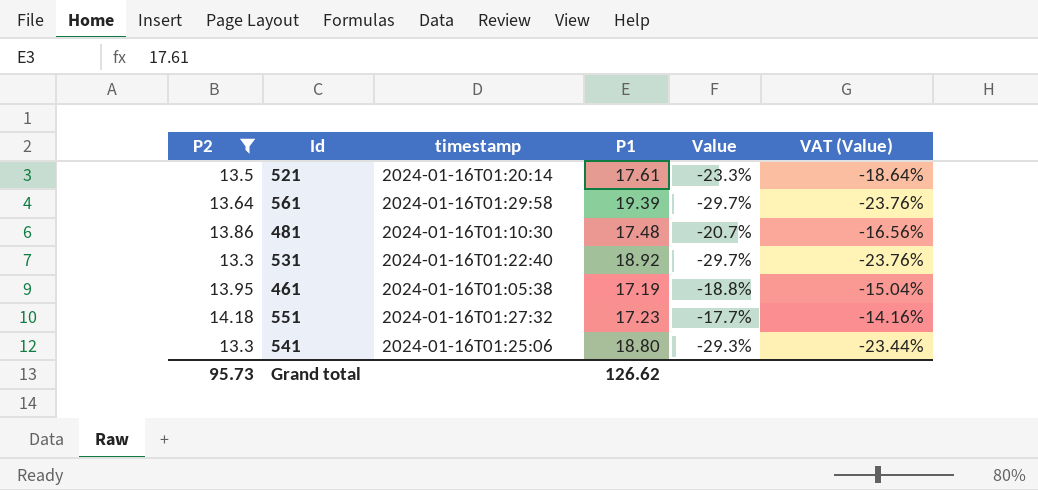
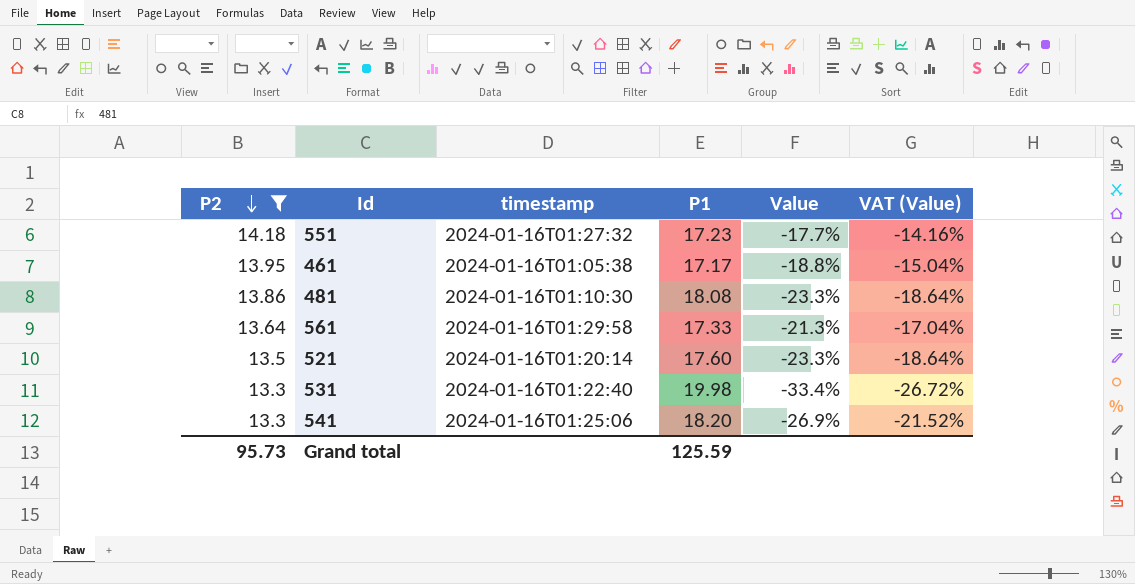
row order: none -> P2 descending
461 | P1: 17.19 -> 17.17
481 | P1: 17.48 -> 18.08
481 | Value: -20.7% -> -23.3%
481 | VAT (Value): -16.56% -> -18.64%
561 | P1: 19.39 -> 17.33
561 | Value: -29.7% -> -21.3%
561 | VAT (Value): -23.76% -> -17.04%
521 | P1: 17.61 -> 17.60
531 | P1: 18.92 -> 19.98
531 | Value: -29.7% -> -33.4%
531 | VAT (Value): -23.76% -> -26.72%
541 | P1: 18.80 -> 18.20
541 | Value: -29.3% -> -26.9%
541 | VAT (Value): -23.44% -> -21.52%
Grand total | P1: 126.62 -> 125.59

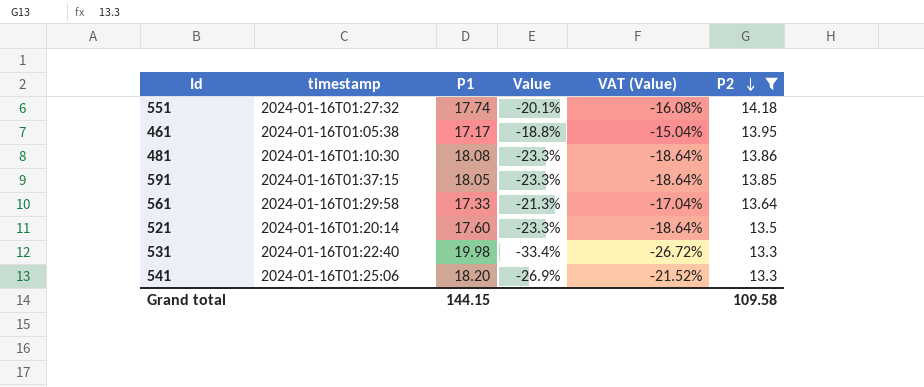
column P2 | position: 1 -> 6
551 | P1: 17.23 -> 17.74
551 | Value: -17.7% -> -20.1%
551 | VAT (Value): -14.16% -> -16.08%
row 591: none -> 2024-01-16T01:37:15 | 18.05 | -23.3% | -18.64% | 13.85
Grand total | P1: 125.59 -> 144.15
Grand total | P2: 95.73 -> 109.58

